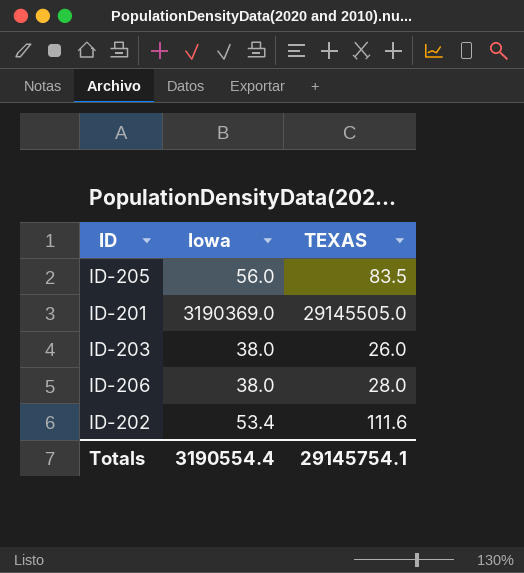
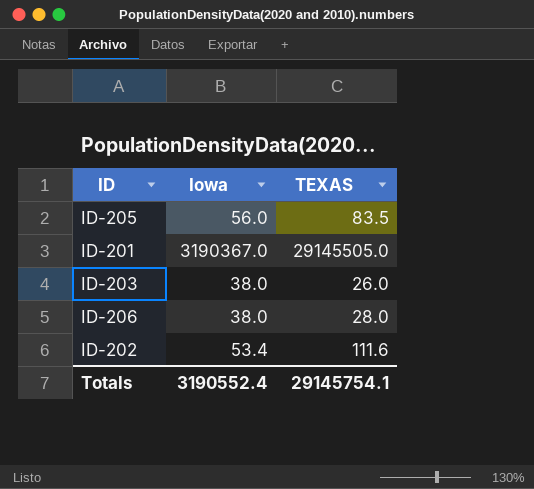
ID-201 | Iowa: 3190369.0 -> 3190367.0
Totals | Iowa: 3190554.4 -> 3190552.4

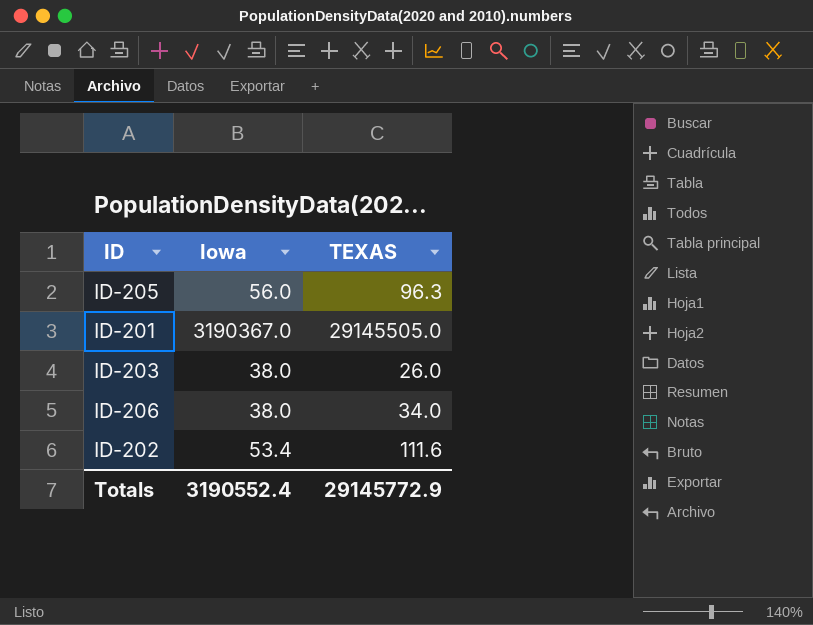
ID-205 | TEXAS: 83.5 -> 96.3
ID-206 | TEXAS: 28.0 -> 34.0
Totals | TEXAS: 29145754.1 -> 29145772.9

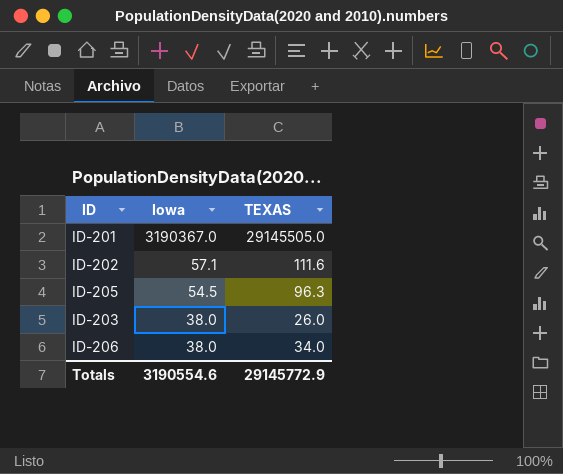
row order: none -> Iowa descending
ID-202 | Iowa: 53.4 -> 57.1
ID-205 | Iowa: 56.0 -> 54.5
Totals | Iowa: 3190552.4 -> 3190554.6

